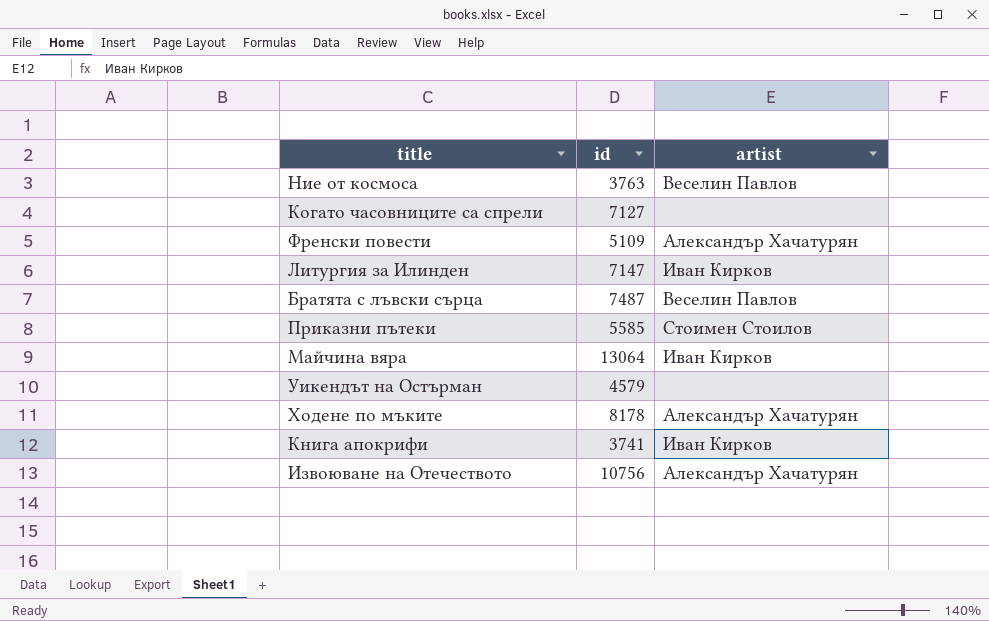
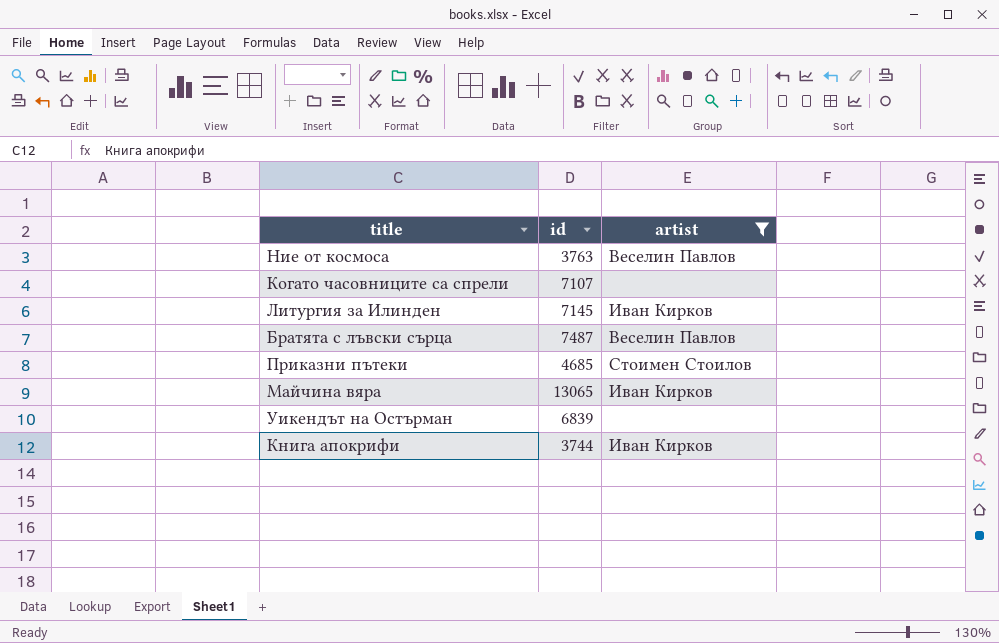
filter: none -> artist != Александър Хачатурян
Когато часовниците са спрели | id: 7127 -> 7107
Литургия за Илинден | id: 7147 -> 7145
Приказни пътеки | id: 5585 -> 4685
Майчина вяра | id: 13064 -> 13065
Уикендът на Остърман | id: 4579 -> 6839
Книга апокрифи | id: 3741 -> 3744

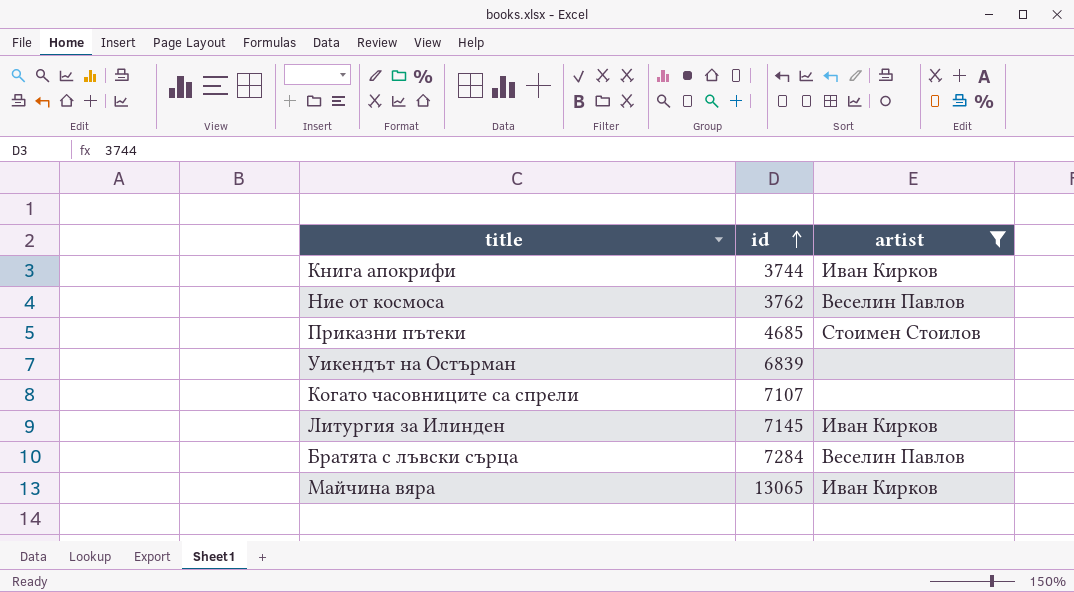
row order: none -> id ascending
Ние от космоса | id: 3763 -> 3762
Братята с лъвски сърца | id: 7487 -> 7284

